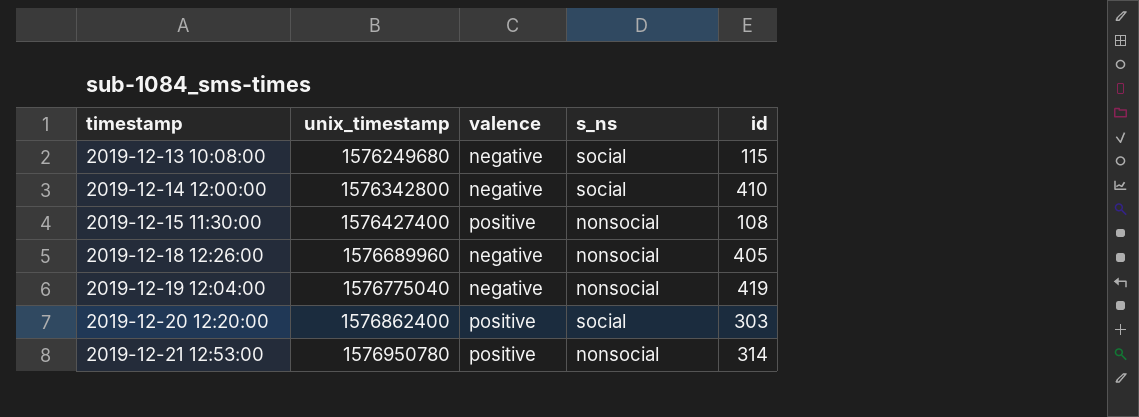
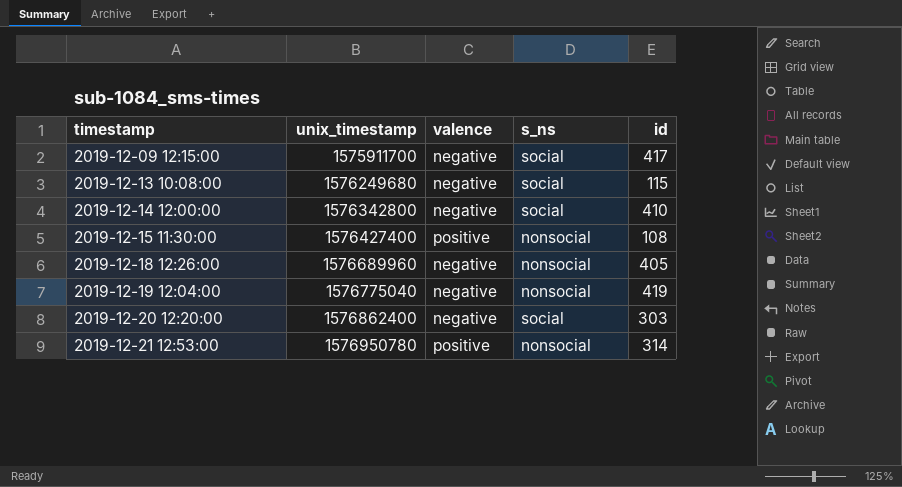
row 2019-12-09 12:15:00: none -> 1575911700 | negative | social | 417
2019-12-20 12:20:00 | valence: positive -> negative

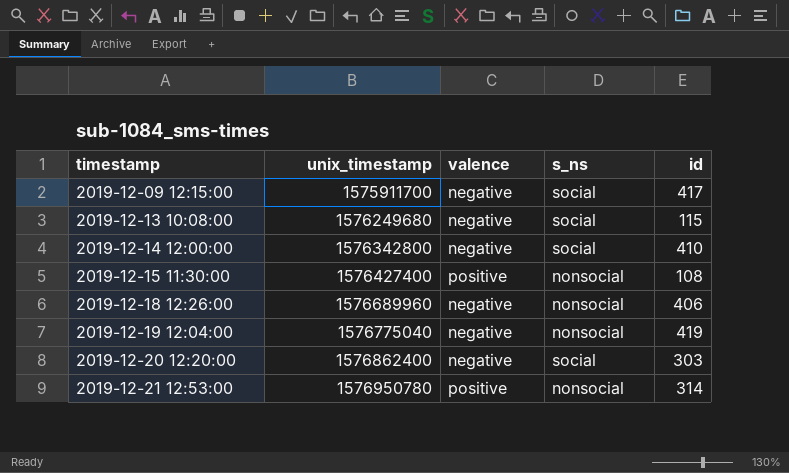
2019-12-18 12:26:00 | id: 405 -> 406

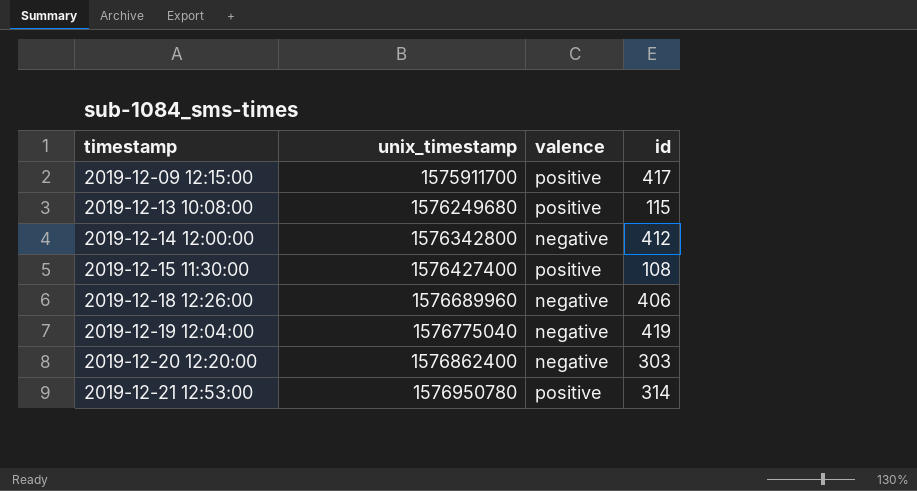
column s_ns | position: 4 -> none
2019-12-09 12:15:00 | valence: negative -> positive
2019-12-13 10:08:00 | valence: negative -> positive
2019-12-14 12:00:00 | id: 410 -> 412

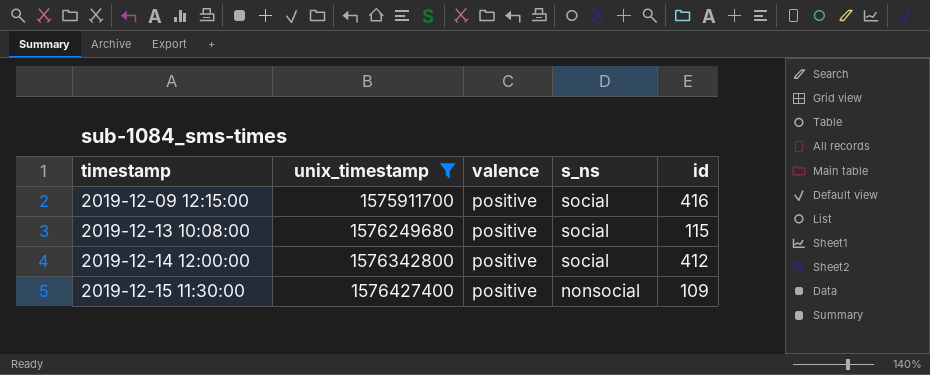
filter: none -> unix_timestamp <= 1576427400
column s_ns | position: none -> 4
2019-12-09 12:15:00 | id: 417 -> 416
2019-12-14 12:00:00 | valence: negative -> positive
2019-12-15 11:30:00 | id: 108 -> 109

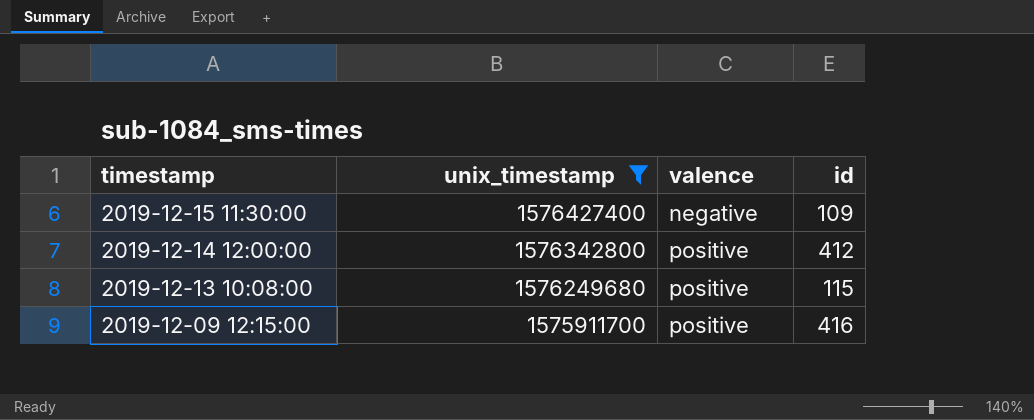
row order: timestamp ascending -> timestamp descending
column s_ns | position: 4 -> none
2019-12-15 11:30:00 | valence: positive -> negative

